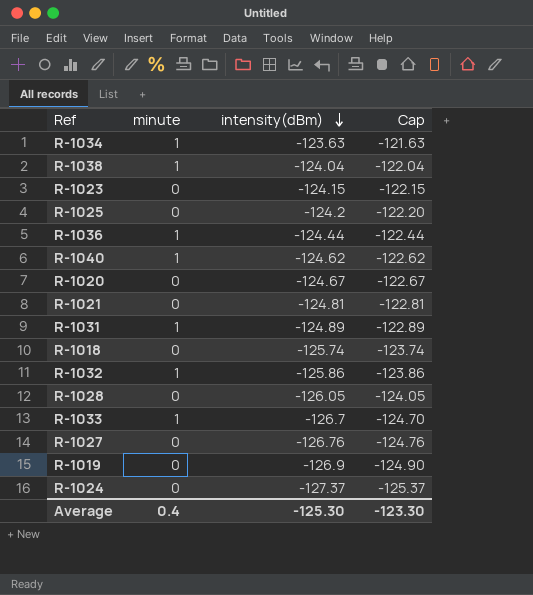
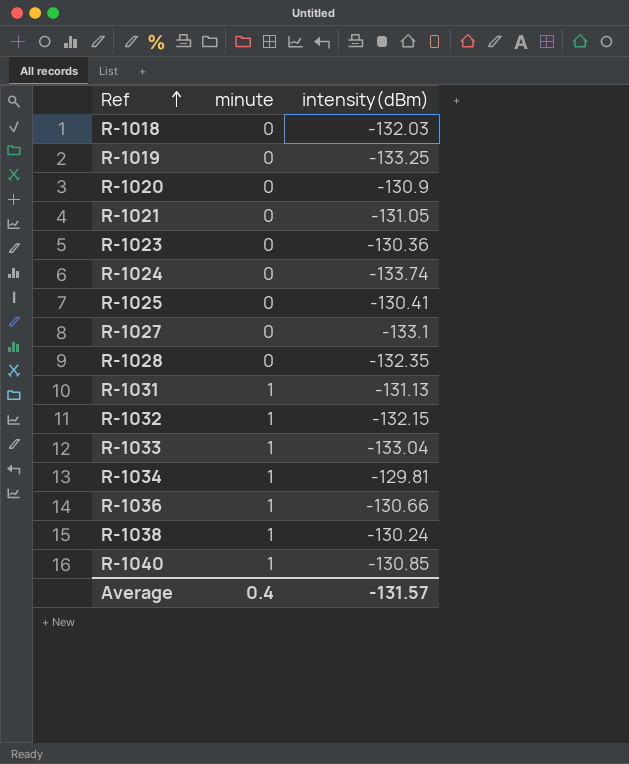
row order: intensity(dBm) descending -> Ref ascending
column Cap | formula: [intensity(dBm)] + 2 -> none
R-1018 | intensity(dBm): -125.74 -> -132.03
R-1019 | intensity(dBm): -126.9 -> -133.25
R-1020 | intensity(dBm): -124.67 -> -130.9
R-1021 | intensity(dBm): -124.81 -> -131.05
R-1023 | intensity(dBm): -124.15 -> -130.36
R-1024 | intensity(dBm): -127.37 -> -133.74
R-1025 | intensity(dBm): -124.2 -> -130.41
R-1027 | intensity(dBm): -126.76 -> -133.1
R-1028 | intensity(dBm): -126.05 -> -132.35
R-1031 | intensity(dBm): -124.89 -> -131.13
R-1032 | intensity(dBm): -125.86 -> -132.15
R-1033 | intensity(dBm): -126.7 -> -133.04
R-1034 | intensity(dBm): -123.63 -> -129.81
R-1036 | intensity(dBm): -124.44 -> -130.66
R-1038 | intensity(dBm): -124.04 -> -130.24
R-1040 | intensity(dBm): -124.62 -> -130.85
Average | intensity(dBm): -125.30 -> -131.57

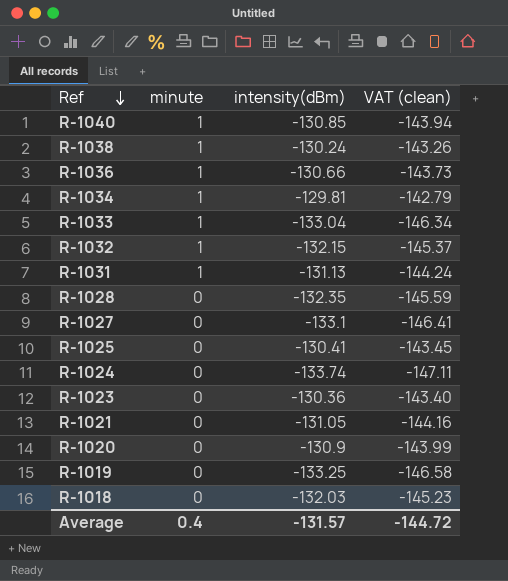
row order: Ref ascending -> Ref descending
column VAT (clean) | formula: none -> [intensity(dBm)] * 1.1

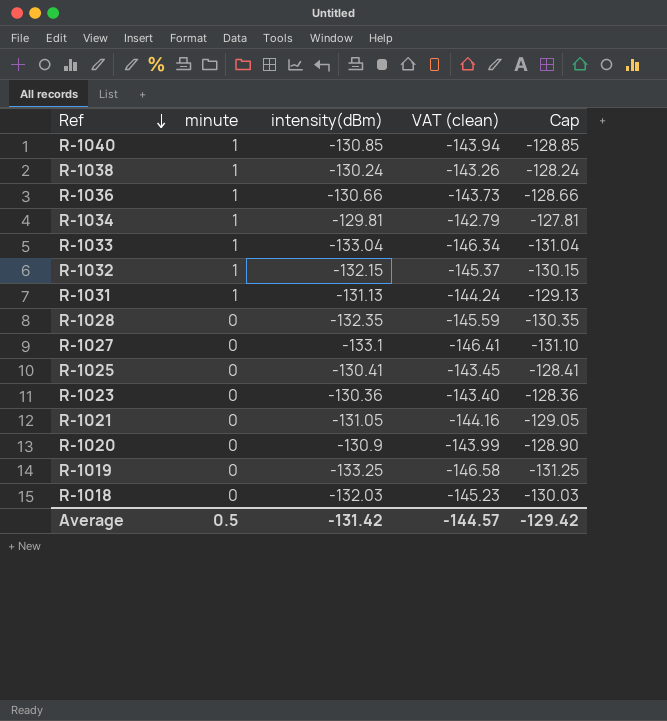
column Cap | formula: none -> [intensity(dBm)] + 2
row R-1024: 0 | -133.74 | -147.11 -> none
Average | minute: 0.4 -> 0.5
Average | intensity(dBm): -131.57 -> -131.42
Average | VAT (clean): -144.72 -> -144.57

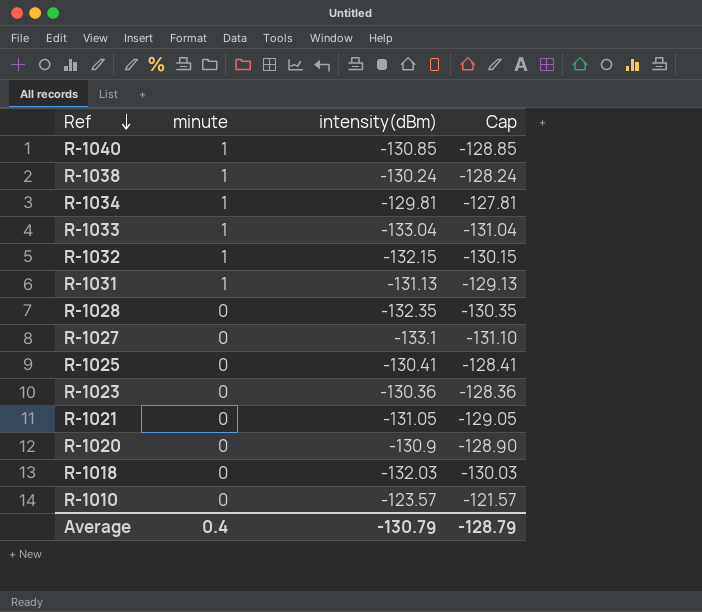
column VAT (clean) | formula: [intensity(dBm)] * 1.1 -> none
row R-1036: 1 | -130.66 | -143.73 | -128.66 -> none
row R-1019: 0 | -133.25 | -146.58 | -131.25 -> none
row R-1010: none -> 0 | -123.57 | -121.57
Average | minute: 0.5 -> 0.4
Average | intensity(dBm): -131.42 -> -130.79
Average | Cap: -129.42 -> -128.79

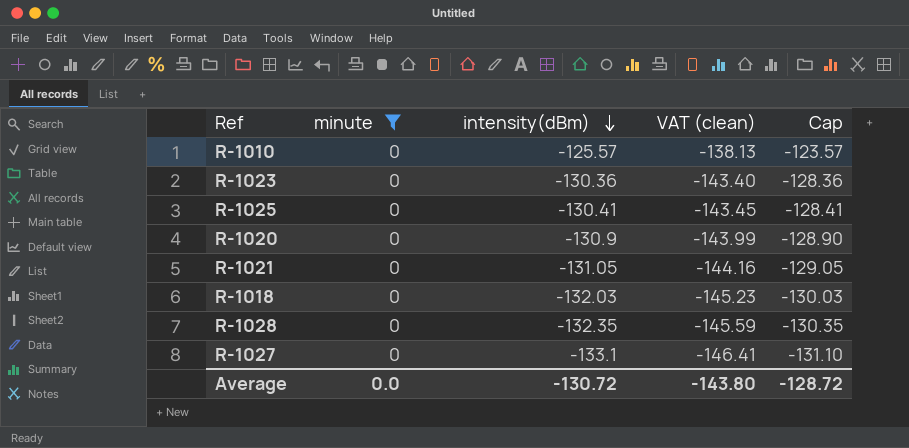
filter: none -> minute = 0
row order: Ref descending -> intensity(dBm) descending
column VAT (clean) | formula: none -> [intensity(dBm)] * 1.1
R-1010 | intensity(dBm): -123.57 -> -125.57
R-1010 | Cap: -121.57 -> -123.57
Average | minute: 0.4 -> 0.0
Average | intensity(dBm): -130.79 -> -130.72
Average | Cap: -128.79 -> -128.72

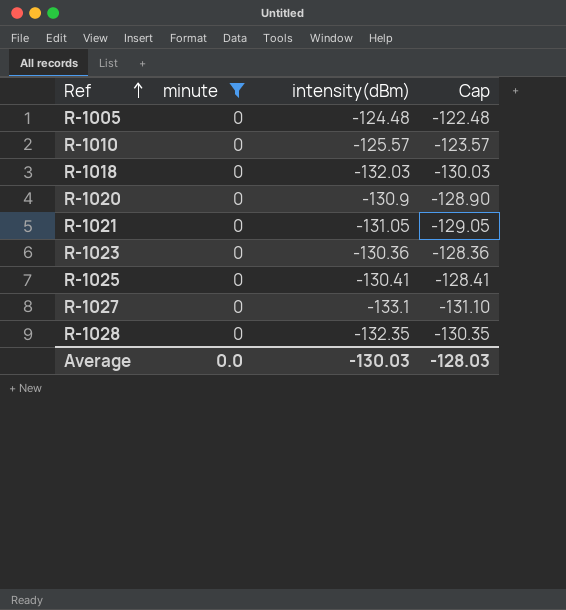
row order: intensity(dBm) descending -> Ref ascending
column VAT (clean) | formula: [intensity(dBm)] * 1.1 -> none
row R-1005: none -> 0 | -124.48 | -122.48
Average | intensity(dBm): -130.72 -> -130.03
Average | Cap: -128.72 -> -128.03

